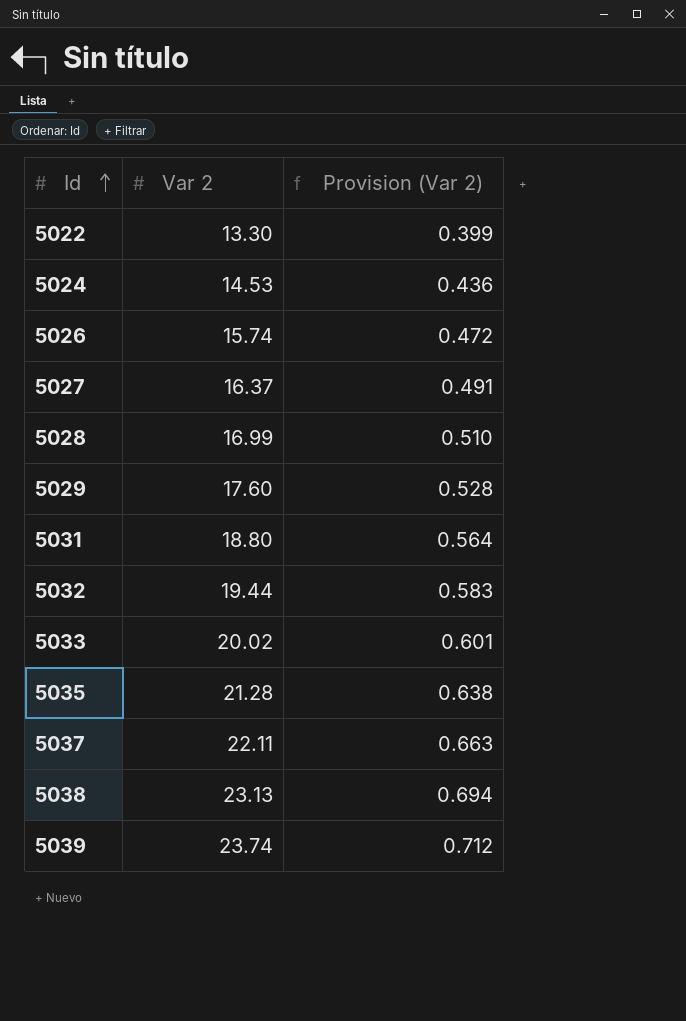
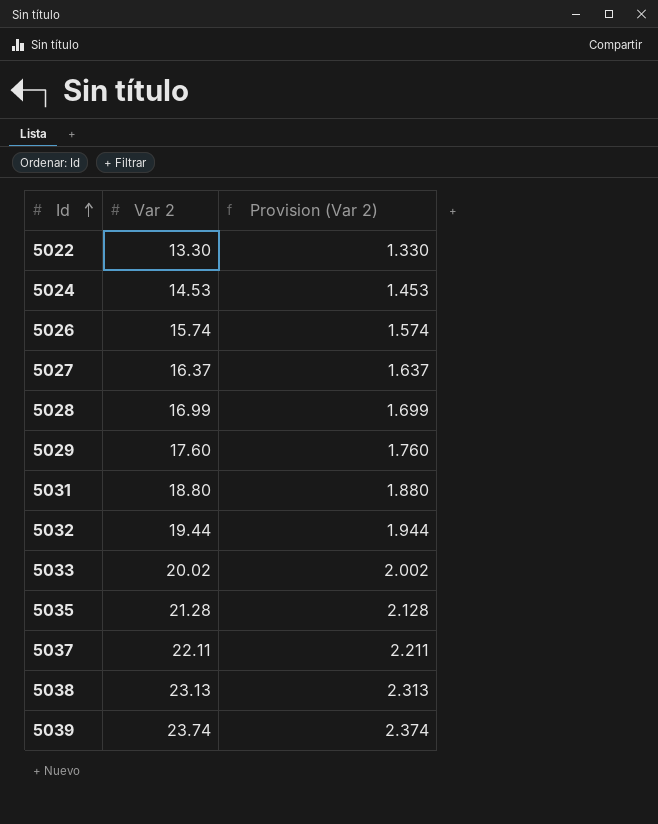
column Provision (Var 2) | formula: [Var 2] * 0.03 -> [Var 2] * 0.1

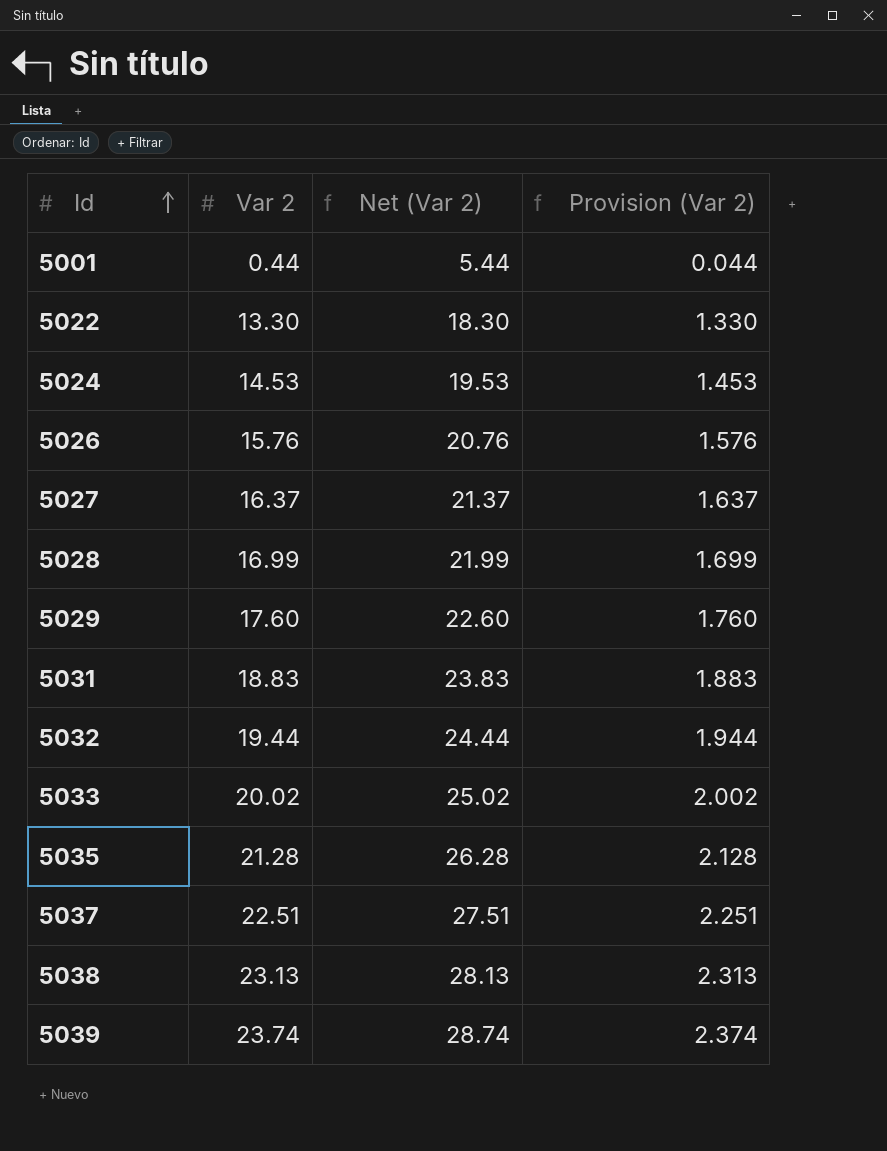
column Net (Var 2) | formula: none -> [Var 2] + 5
row 5001: none -> 0.44 | 5.44 | 0.044
5026 | Var 2: 15.74 -> 15.76
5026 | Provision (Var 2): 1.574 -> 1.576
5031 | Var 2: 18.80 -> 18.83
5031 | Provision (Var 2): 1.880 -> 1.883
5037 | Var 2: 22.11 -> 22.51
5037 | Provision (Var 2): 2.211 -> 2.251

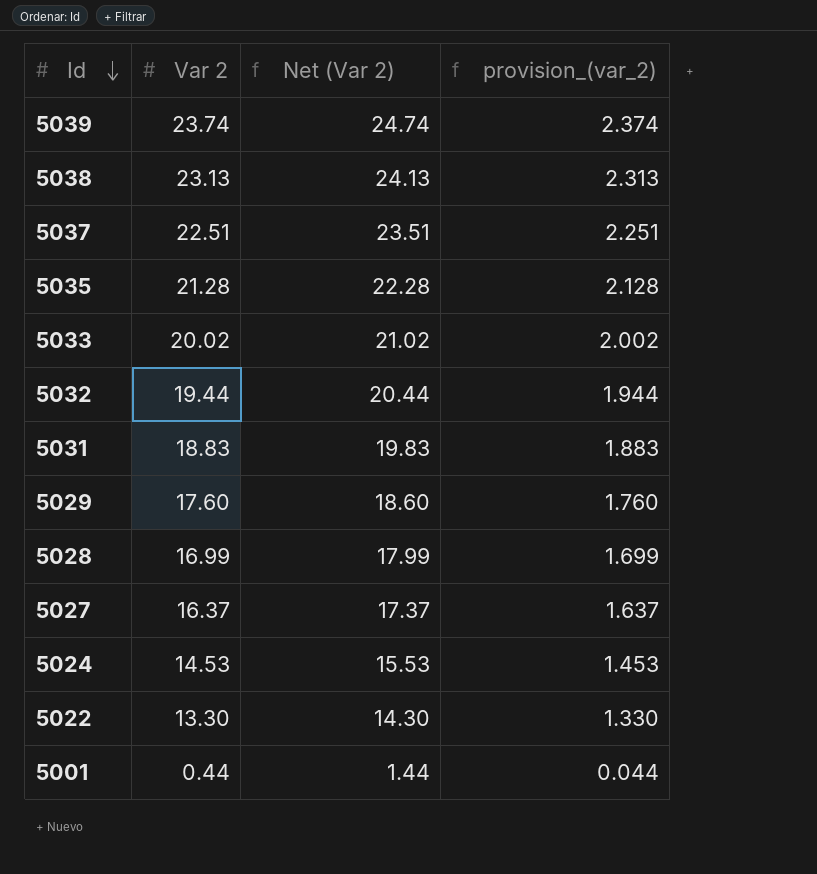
row order: Id ascending -> Id descending
column Net (Var 2) | formula: [Var 2] + 5 -> [Var 2] + 1
column name: Provision (Var 2) -> provision_(var_2)
row 5026: 15.76 | 20.76 | 1.576 -> none

